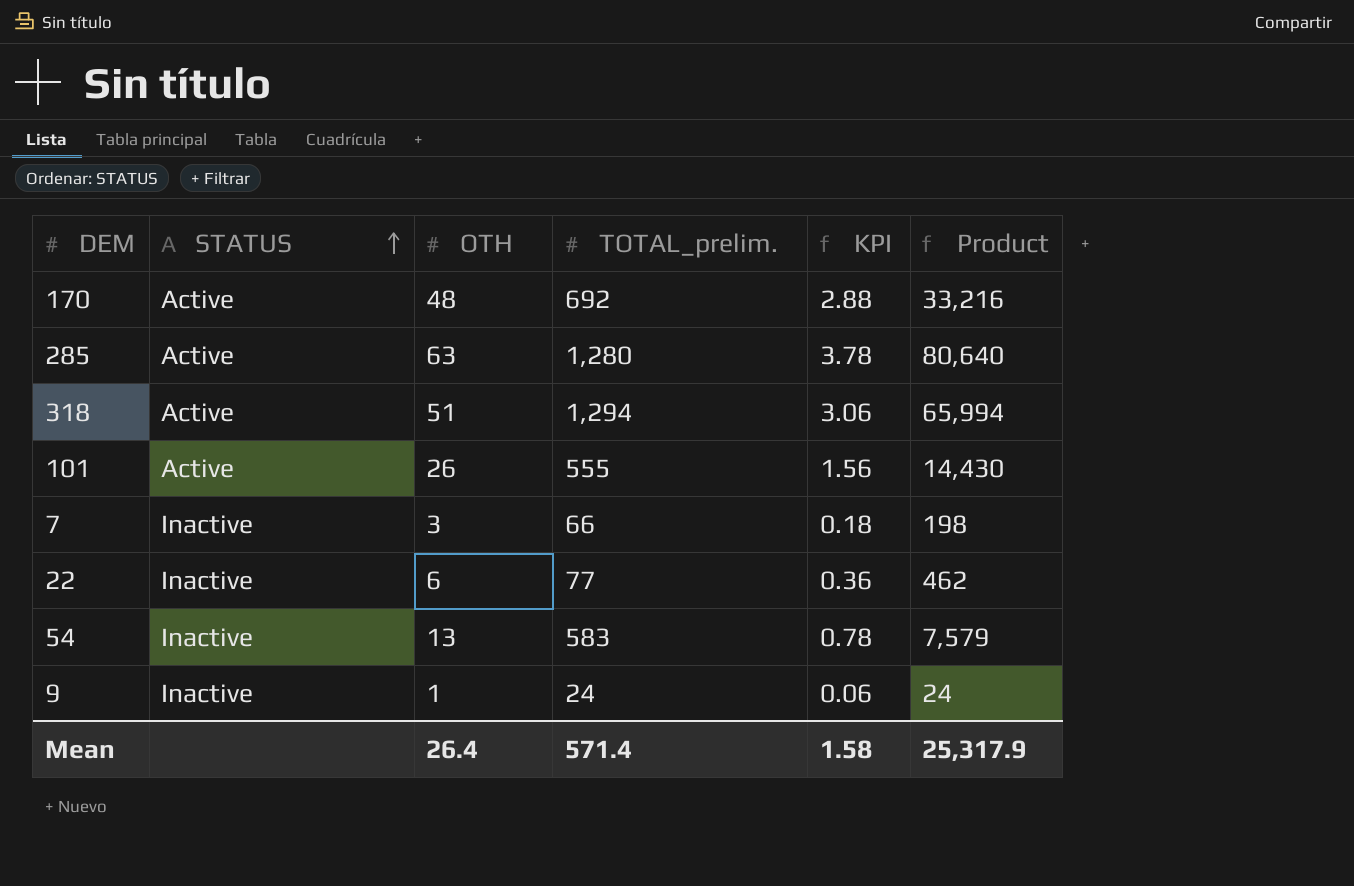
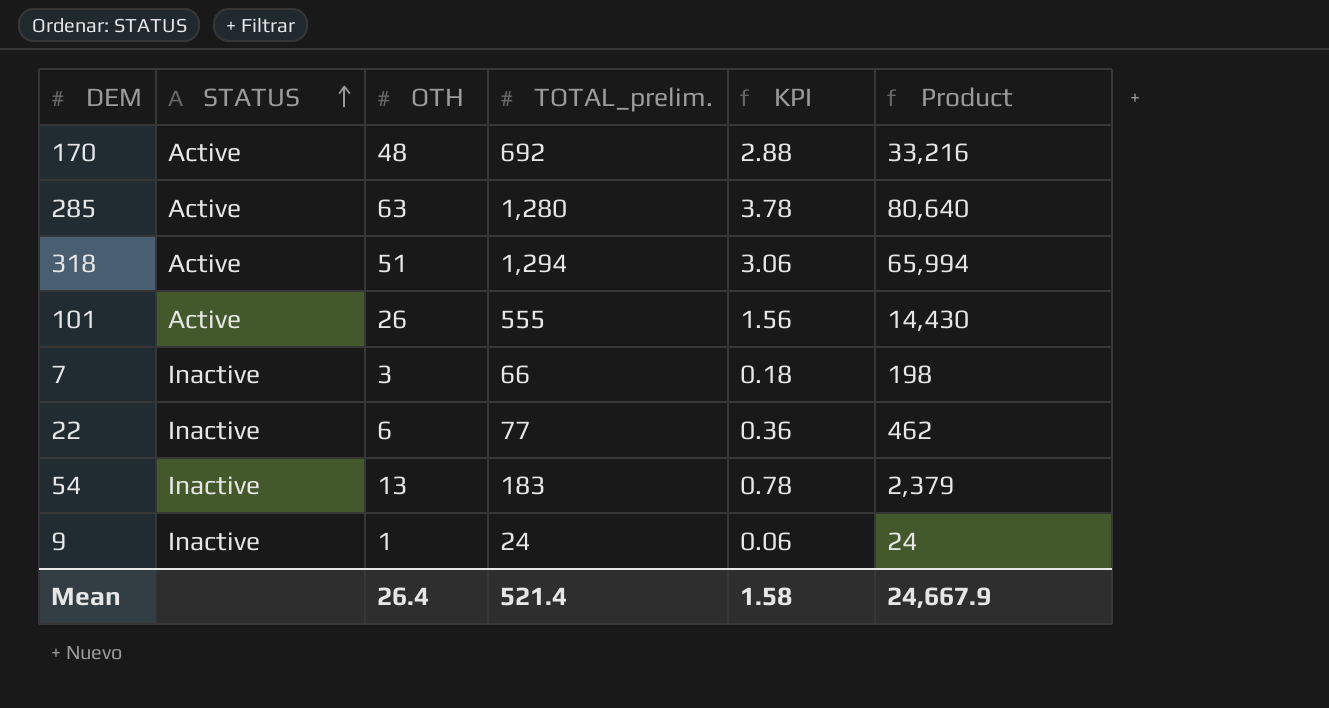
54 | TOTAL_prelim.: 583 -> 183
54 | Product: 7,579 -> 2,379
Mean | TOTAL_prelim.: 571.4 -> 521.4
Mean | Product: 25,317.9 -> 24,667.9

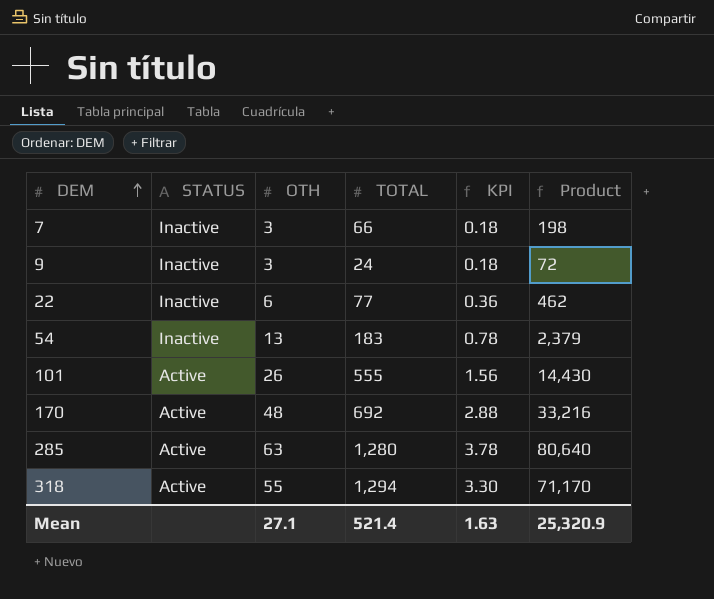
row order: STATUS ascending -> DEM ascending
column name: TOTAL_prelim. -> TOTAL
9 | OTH: 1 -> 3
9 | KPI: 0.06 -> 0.18
9 | Product: 24 -> 72
318 | OTH: 51 -> 55
318 | KPI: 3.06 -> 3.30
318 | Product: 65,994 -> 71,170
Mean | OTH: 26.4 -> 27.1
Mean | KPI: 1.58 -> 1.63
Mean | Product: 24,667.9 -> 25,320.9

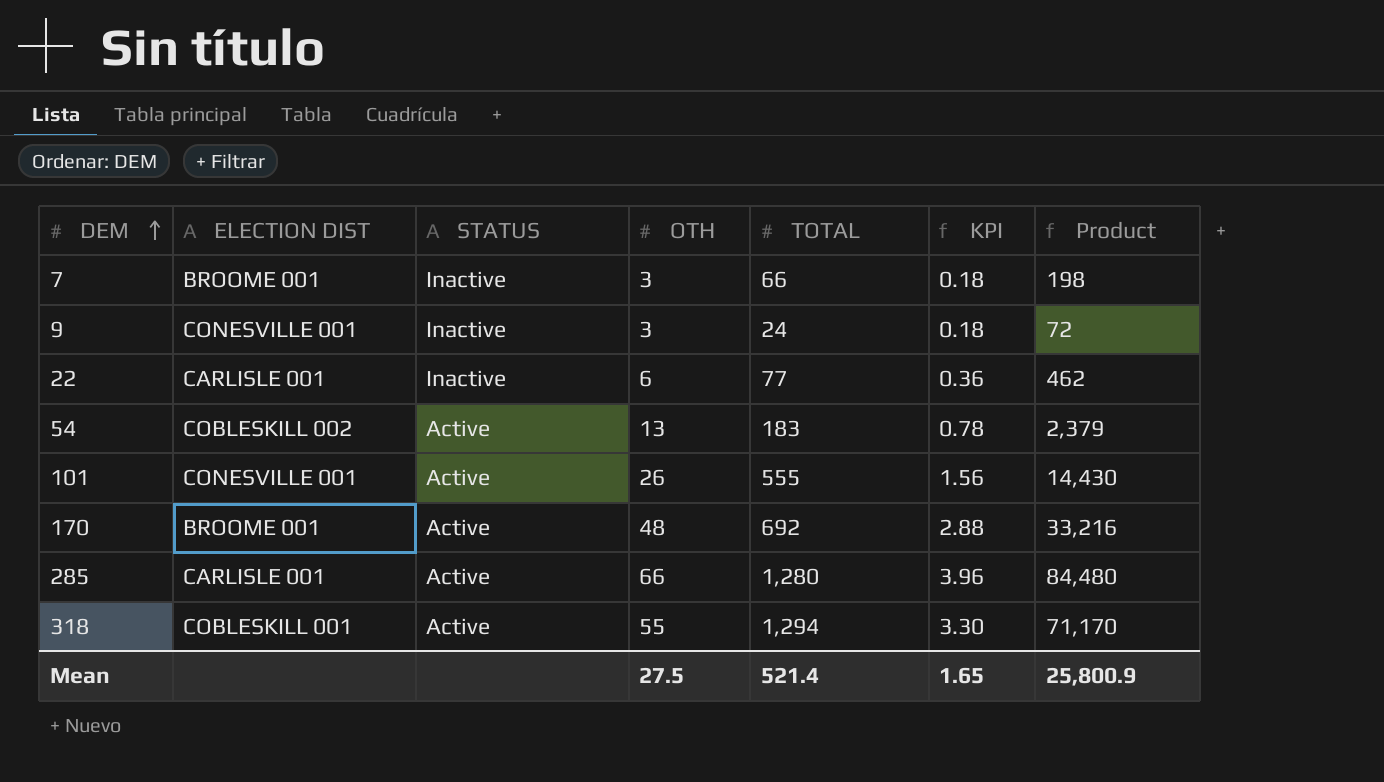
column ELECTION DIST | position: none -> 2
54 | STATUS: Inactive -> Active
285 | OTH: 63 -> 66
285 | KPI: 3.78 -> 3.96
285 | Product: 80,640 -> 84,480
Mean | OTH: 27.1 -> 27.5
Mean | KPI: 1.63 -> 1.65
Mean | Product: 25,320.9 -> 25,800.9

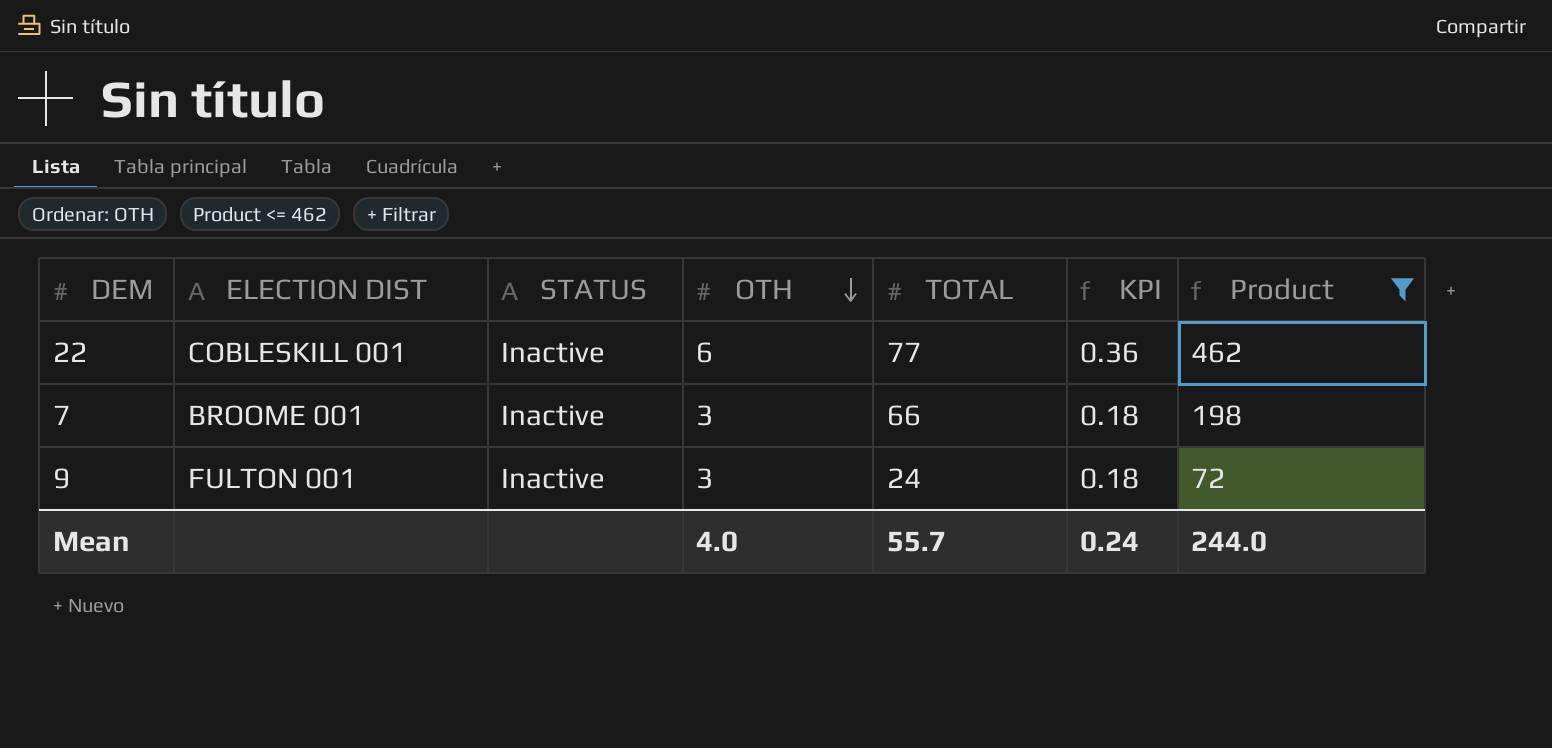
filter: none -> Product <= 462
row order: DEM ascending -> OTH descending
22 | ELECTION DIST: CARLISLE 001 -> COBLESKILL 001
9 | ELECTION DIST: CONESVILLE 001 -> FULTON 001
Mean | OTH: 27.5 -> 4.0
Mean | TOTAL: 521.4 -> 55.7
Mean | KPI: 1.65 -> 0.24
Mean | Product: 25,800.9 -> 244.0

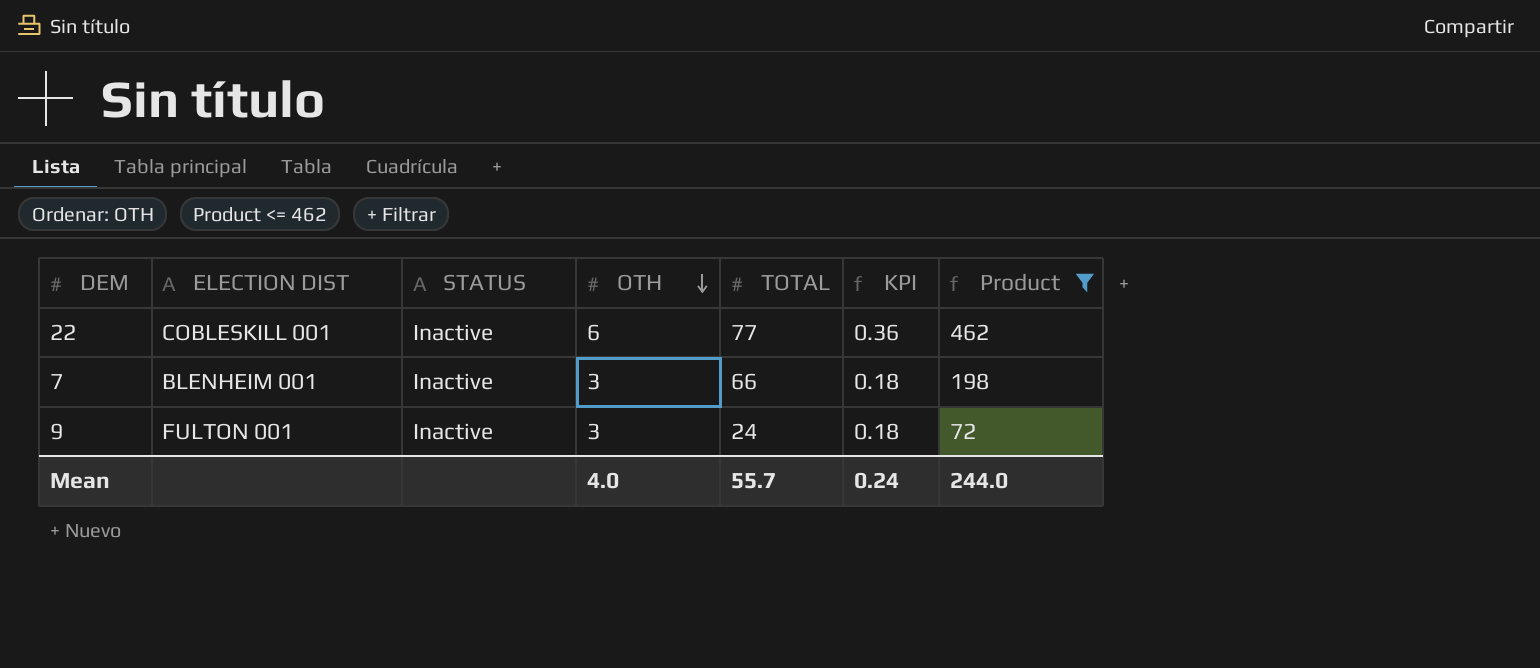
7 | ELECTION DIST: BROOME 001 -> BLENHEIM 001

